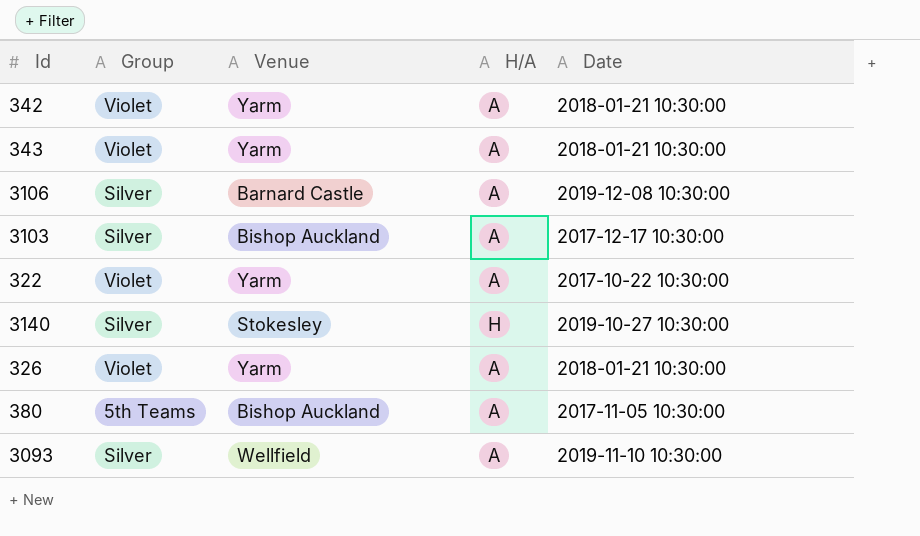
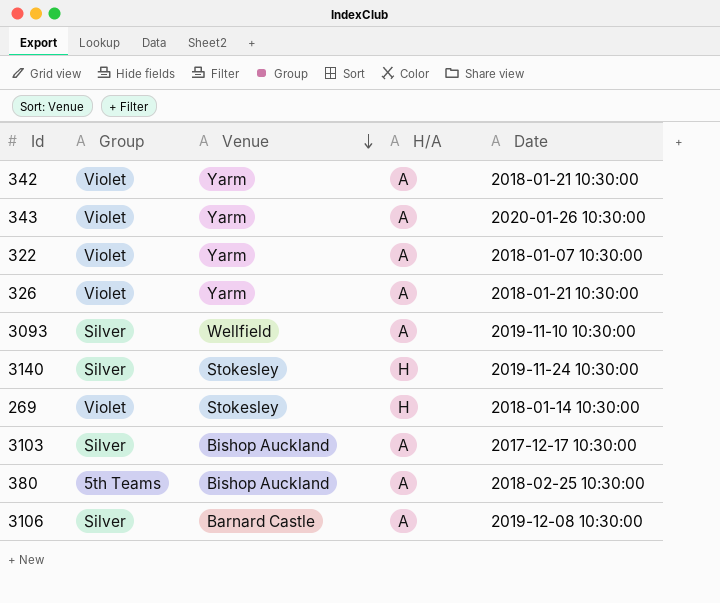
row order: none -> Venue descending
343 | Date: 2018-01-21 10:30:00 -> 2020-01-26 10:30:00
322 | Date: 2017-10-22 10:30:00 -> 2018-01-07 10:30:00
3140 | Date: 2019-10-27 10:30:00 -> 2019-11-24 10:30:00
row 269: none -> Violet | Stokesley | H | 2018-01-14 10:30:00
380 | Date: 2017-11-05 10:30:00 -> 2018-02-25 10:30:00

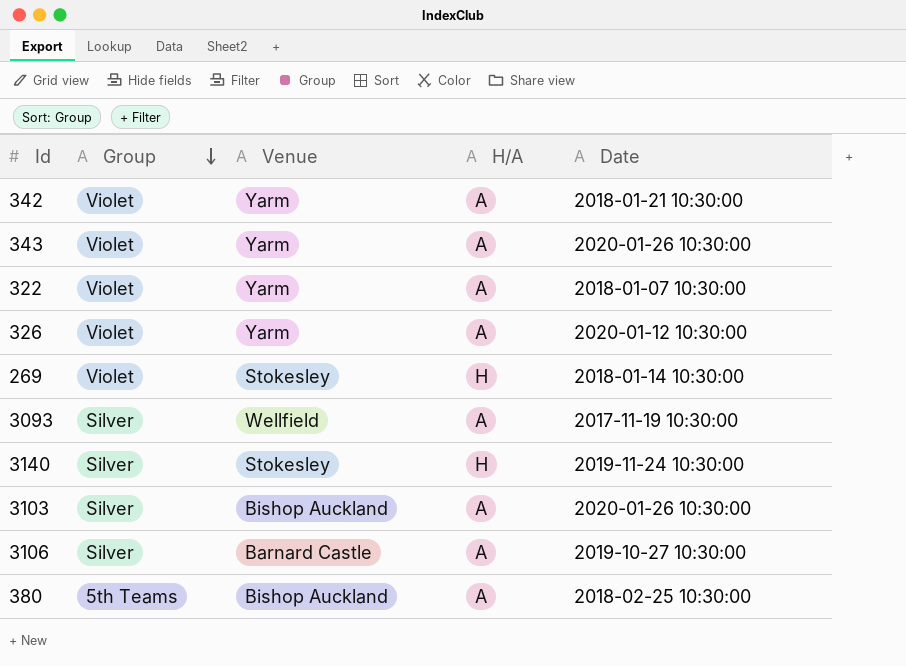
row order: Venue descending -> Group descending
326 | Date: 2018-01-21 10:30:00 -> 2020-01-12 10:30:00
3093 | Date: 2019-11-10 10:30:00 -> 2017-11-19 10:30:00
3103 | Date: 2017-12-17 10:30:00 -> 2020-01-26 10:30:00
3106 | Date: 2019-12-08 10:30:00 -> 2019-10-27 10:30:00

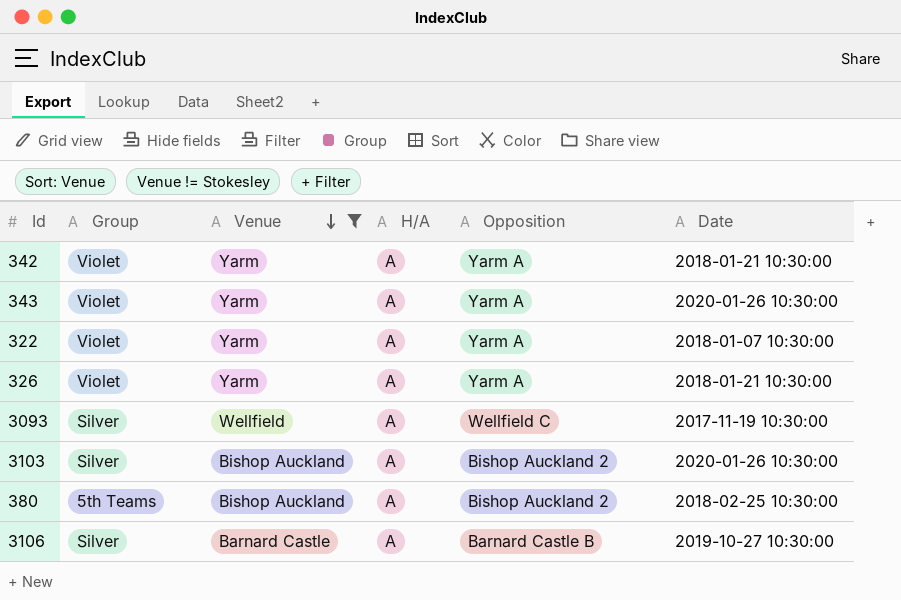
filter: none -> Venue != Stokesley
row order: Group descending -> Venue descending
column Opposition | position: none -> 5
326 | Date: 2020-01-12 10:30:00 -> 2018-01-21 10:30:00

